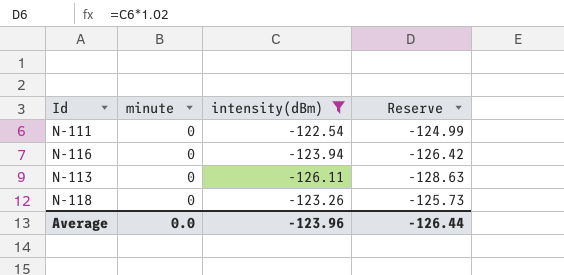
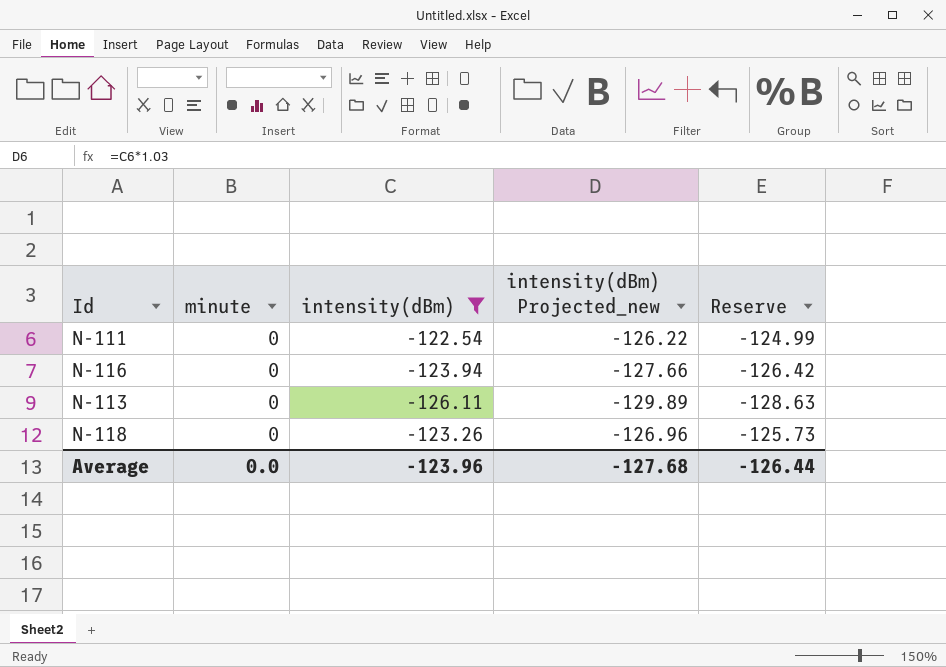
column intensity(dBm) Projected_new | formula: none -> [intensity(dBm)] * 1.03

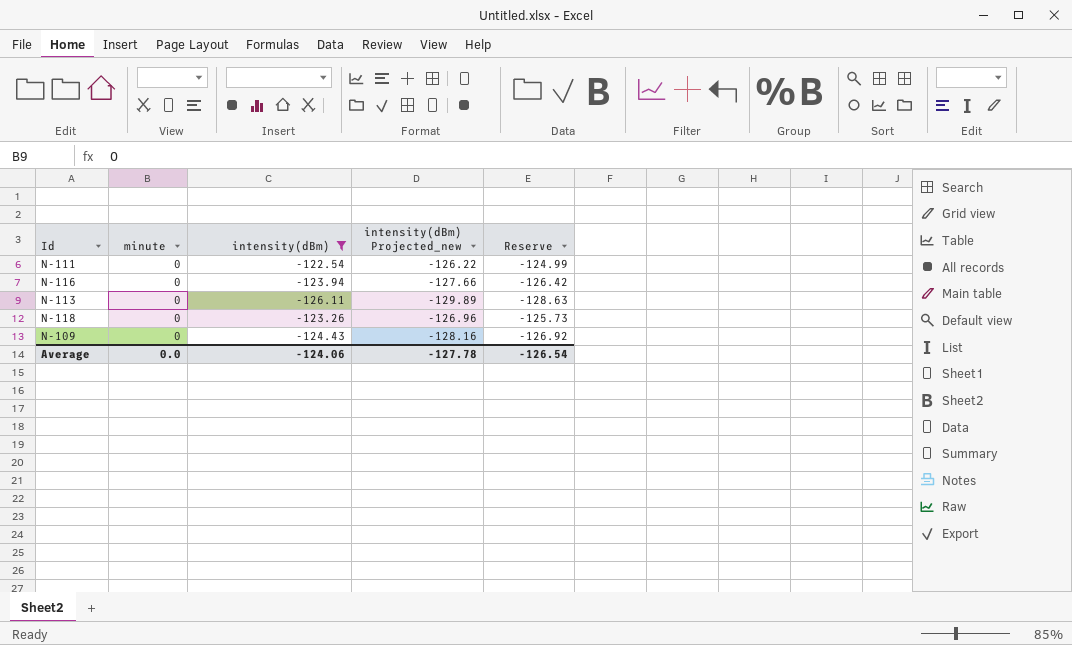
row N-109: none -> 0 | -124.43 | -128.16 | -126.92
Average | intensity(dBm): -123.96 -> -124.06
Average | intensity(dBm) Projected_new: -127.68 -> -127.78
Average | Reserve: -126.44 -> -126.54

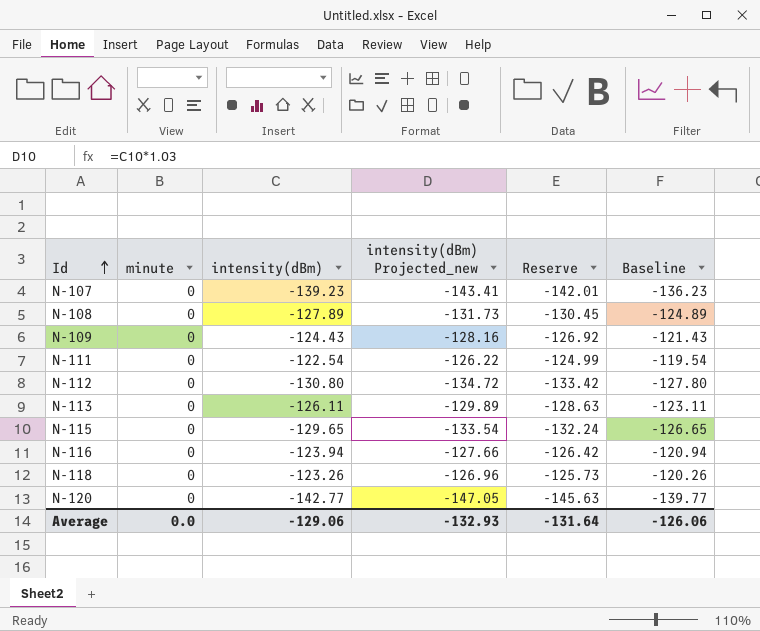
filter: intensity(dBm) >= -126.11 -> none
row order: none -> Id ascending
column Baseline | formula: none -> [intensity(dBm)] + 3
Average | intensity(dBm): -124.06 -> -129.06
Average | intensity(dBm) Projected_new: -127.78 -> -132.93
Average | Reserve: -126.54 -> -131.64

